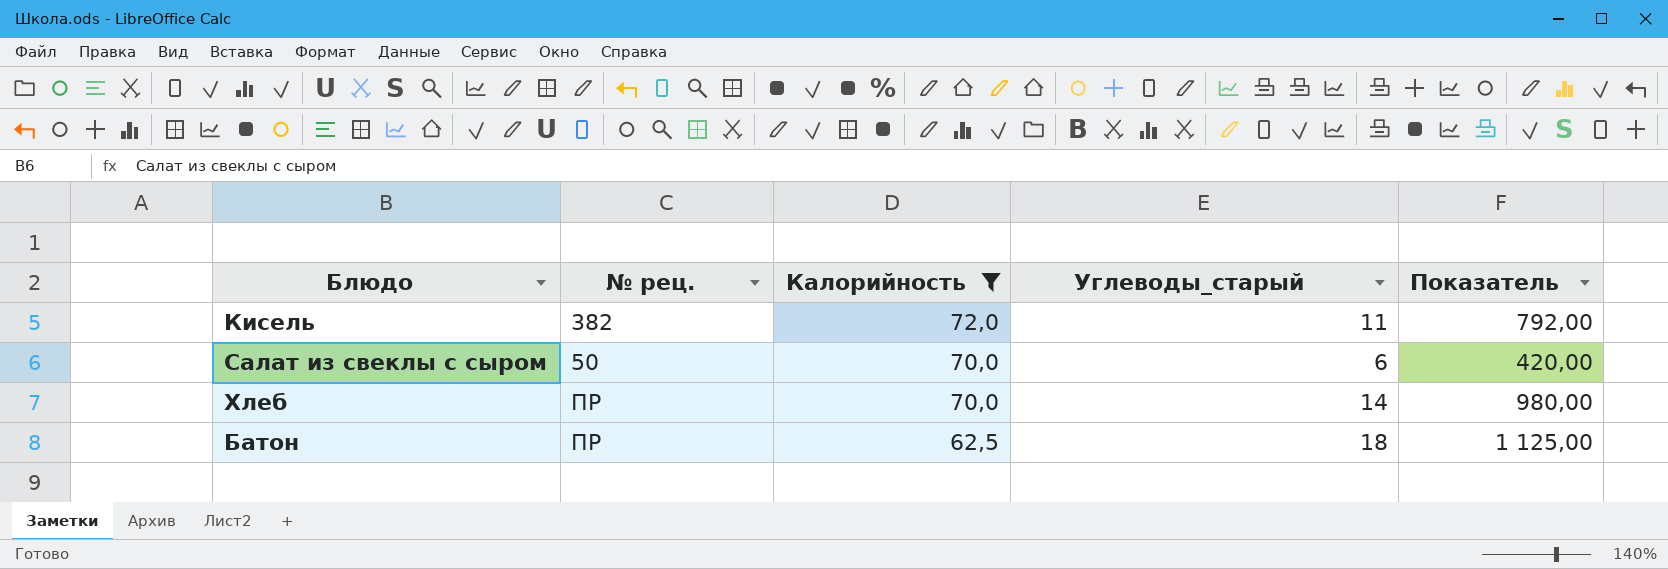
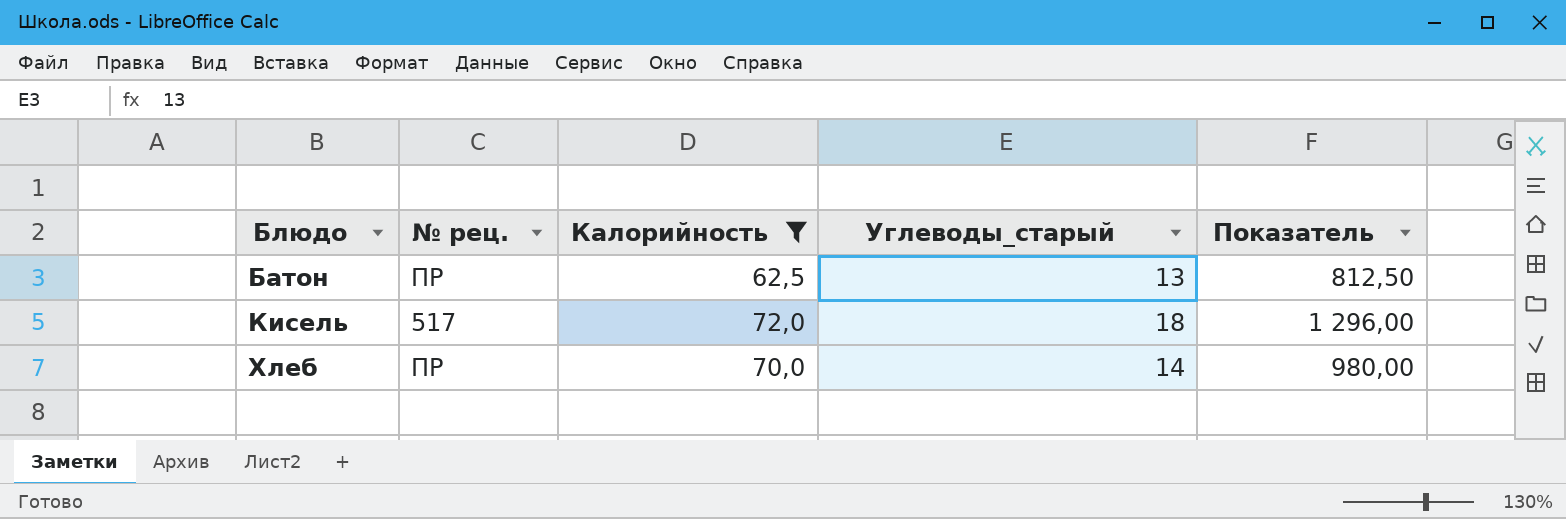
row order: Калорийность descending -> Блюдо ascending
row Салат из свеклы с сыром: 50 | 70,0 | 6 | 420,00 -> none
Батон | Углеводы_старый: 18 -> 13
Батон | Показатель: 1 125,00 -> 812,50
Кисель | № рец.: 382 -> 517
Кисель | Углеводы_старый: 11 -> 18
Кисель | Показатель: 792,00 -> 1 296,00

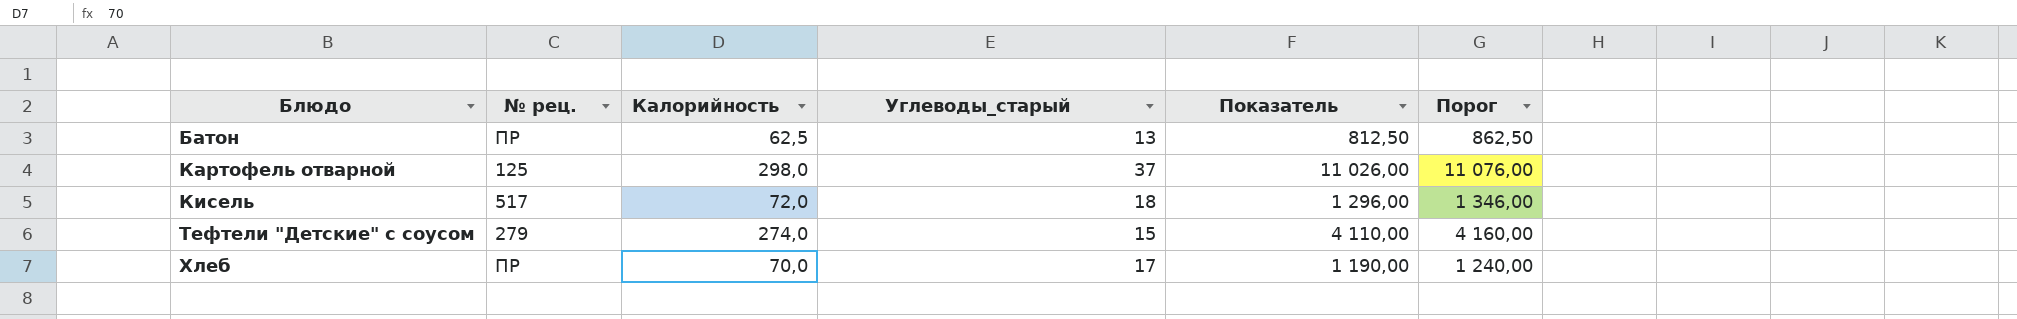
filter: Калорийность <= 72,0 -> none
column Порог | formula: none -> [Показатель] + 50
Хлеб | Углеводы_старый: 14 -> 17
Хлеб | Показатель: 980,00 -> 1 190,00

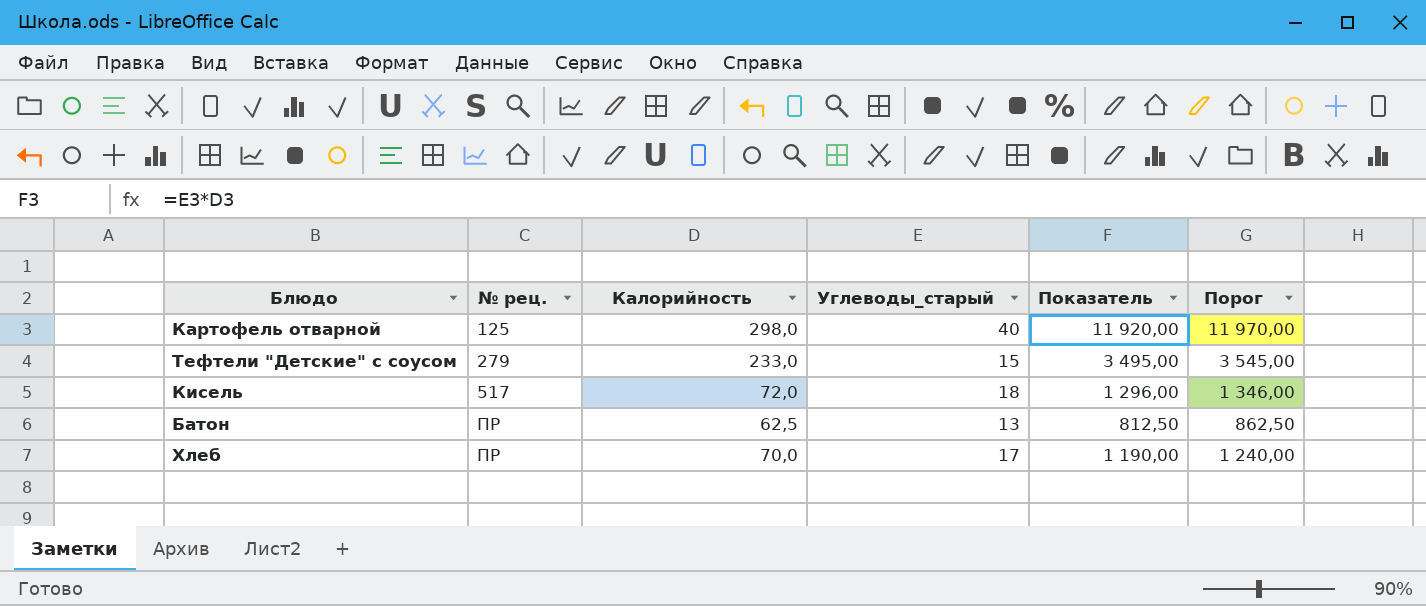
row order: Блюдо ascending -> № рец. ascending
Картофель отварной | Углеводы_старый: 37 -> 40
Картофель отварной | Показатель: 11 026,00 -> 11 920,00
Картофель отварной | Порог: 11 076,00 -> 11 970,00
Тефтели "Детские" с соусом | Калорийность: 274,0 -> 233,0
Тефтели "Детские" с соусом | Показатель: 4 110,00 -> 3 495,00
Тефтели "Детские" с соусом | Порог: 4 160,00 -> 3 545,00

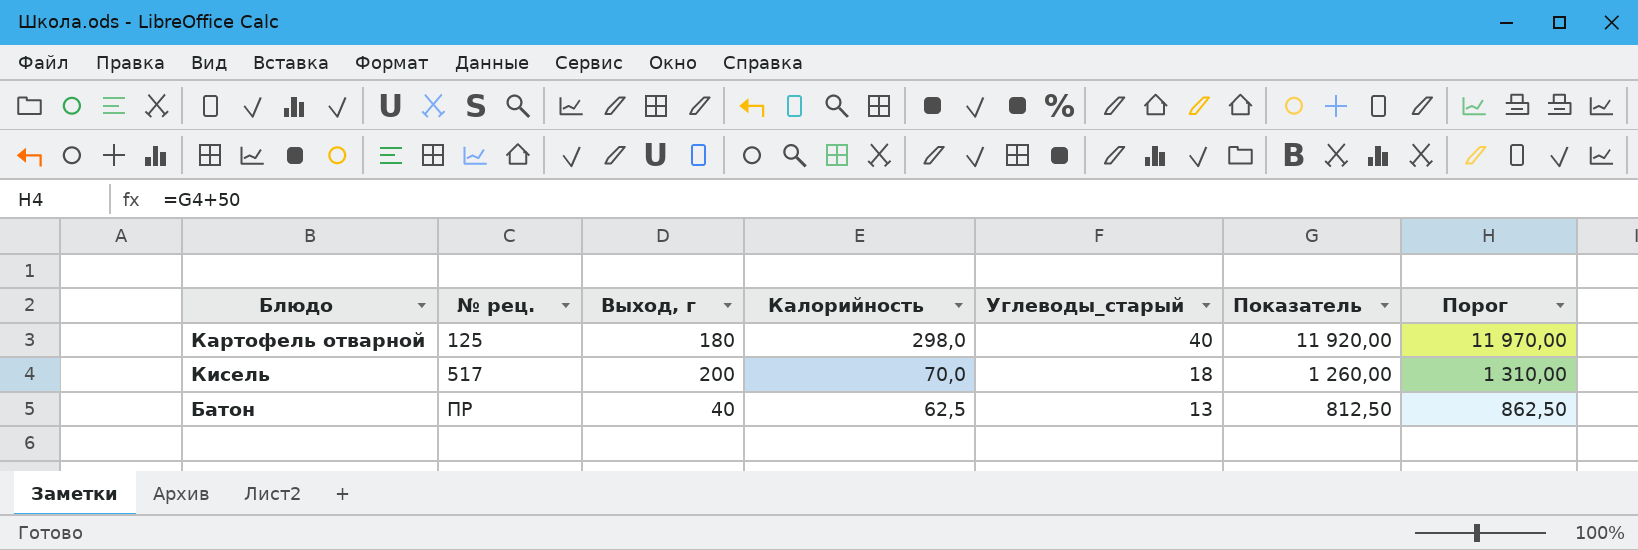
column Выход, г | position: none -> 3
row Тефтели "Детские" с соусом: 279 | 233,0 | 15 | 3 495,00 | 3 545,00 -> none
row Хлеб: ПР | 70,0 | 17 | 1 190,00 | 1 240,00 -> none
Кисель | Калорийность: 72,0 -> 70,0
Кисель | Показатель: 1 296,00 -> 1 260,00
Кисель | Порог: 1 346,00 -> 1 310,00

